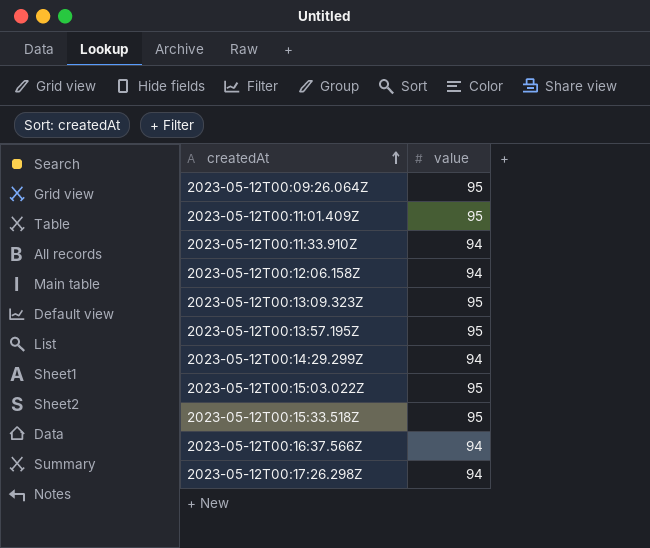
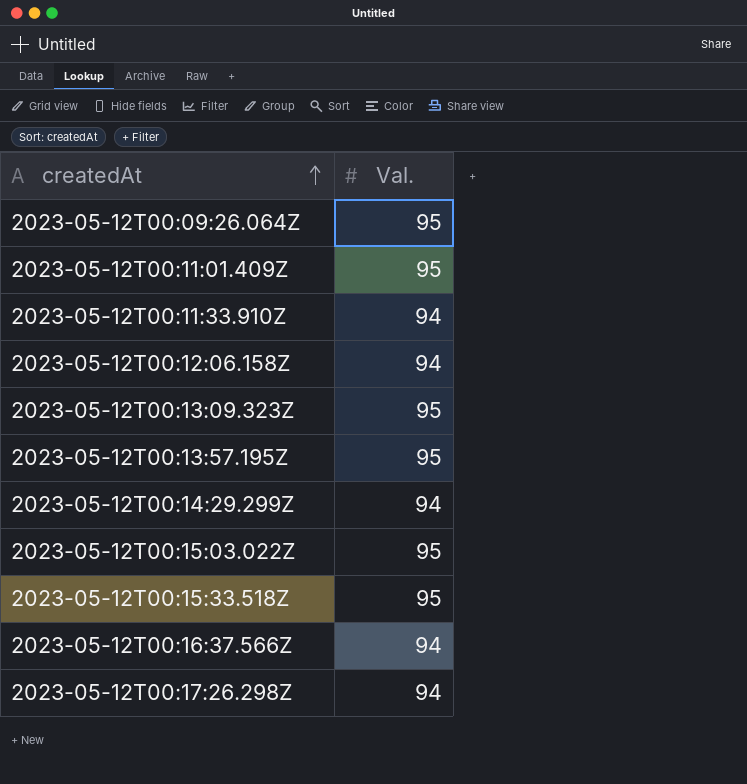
column name: value -> Val.

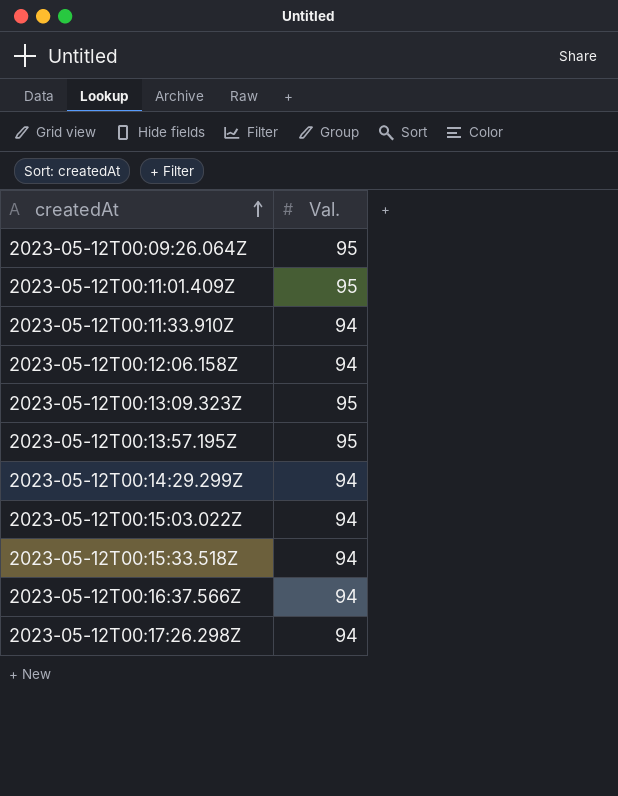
2023-05-12T00:15:03.022Z | Val.: 95 -> 94
2023-05-12T00:15:33.518Z | Val.: 95 -> 94

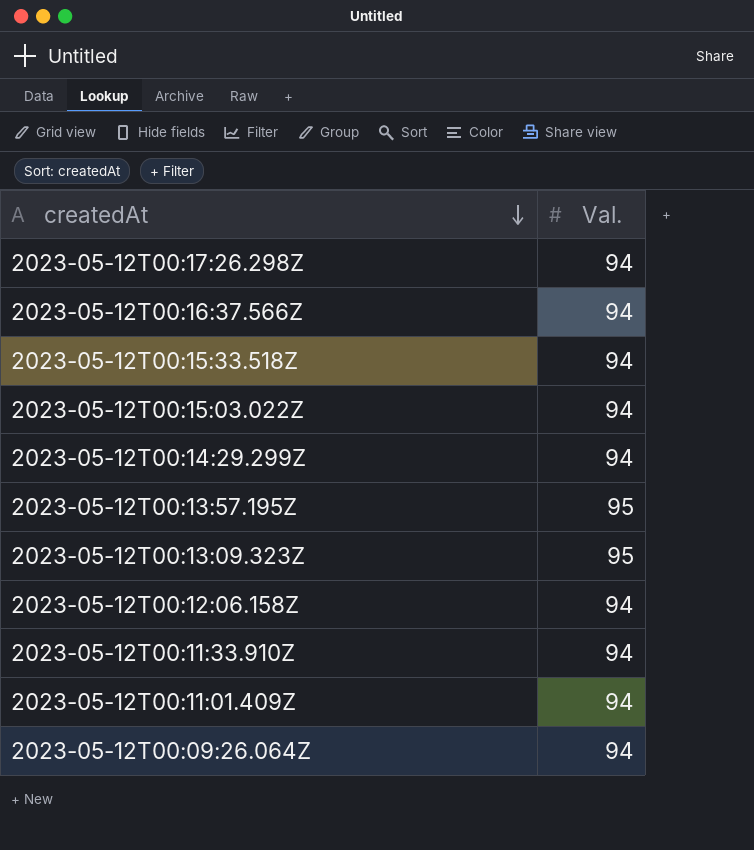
row order: createdAt ascending -> createdAt descending
2023-05-12T00:11:01.409Z | Val.: 95 -> 94
2023-05-12T00:09:26.064Z | Val.: 95 -> 94

